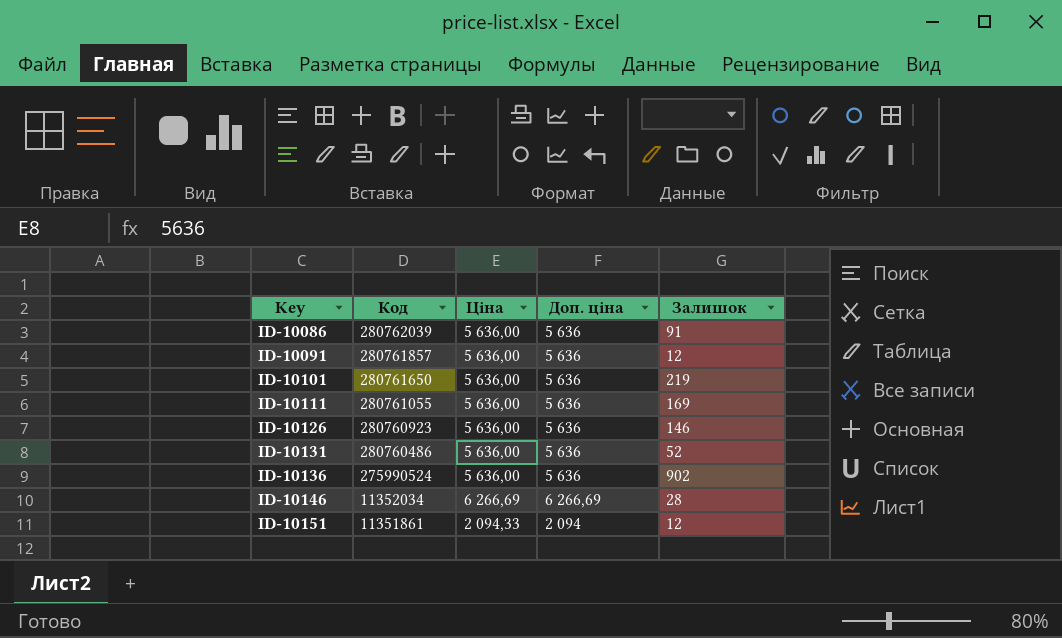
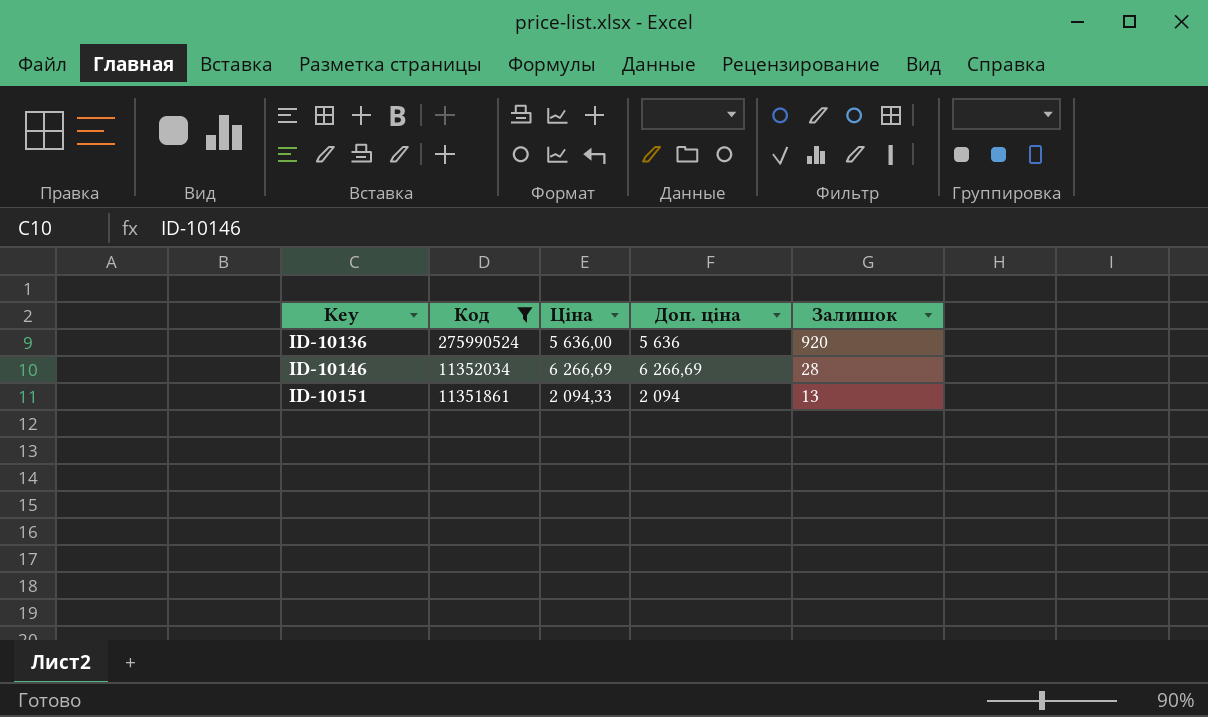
filter: none -> Код <= 275990524
ID-10136 | Залишок: 902 -> 920
ID-10151 | Залишок: 12 -> 13

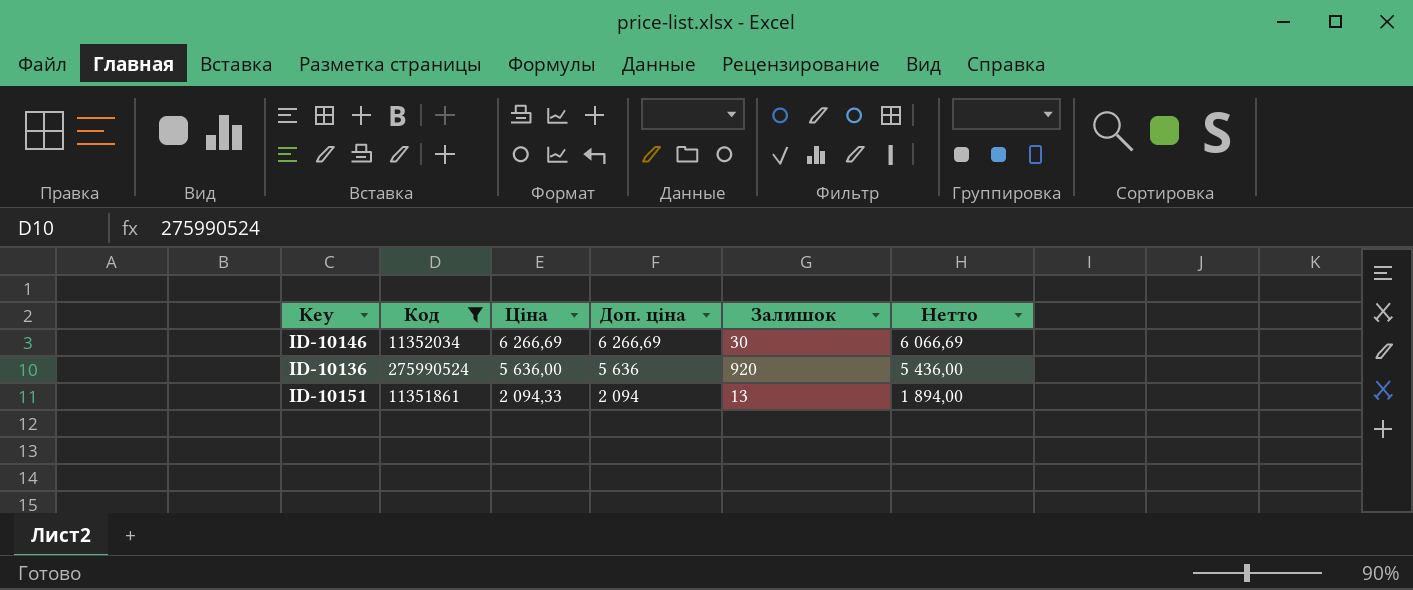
row order: Key ascending -> Ціна descending
column Нетто | formula: none -> [Доп. ціна] - 200
ID-10146 | Залишок: 28 -> 30

